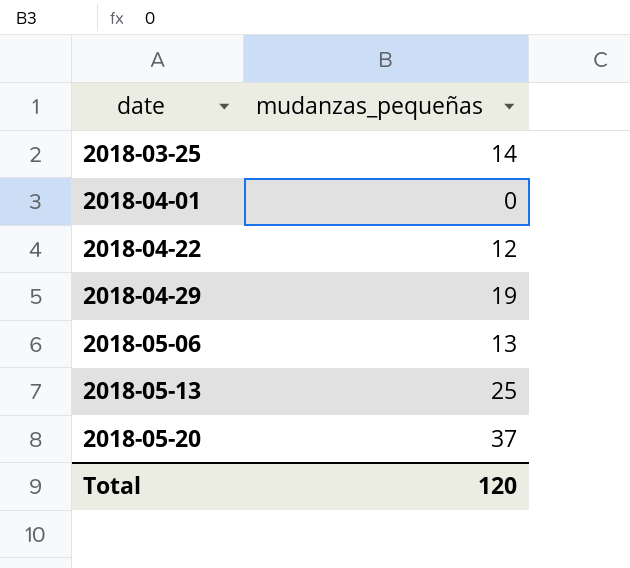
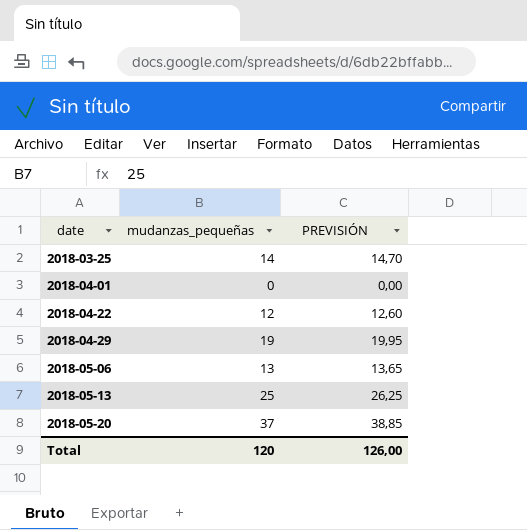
column PREVISIÓN | formula: none -> [mudanzas_pequeñas] * 1,05

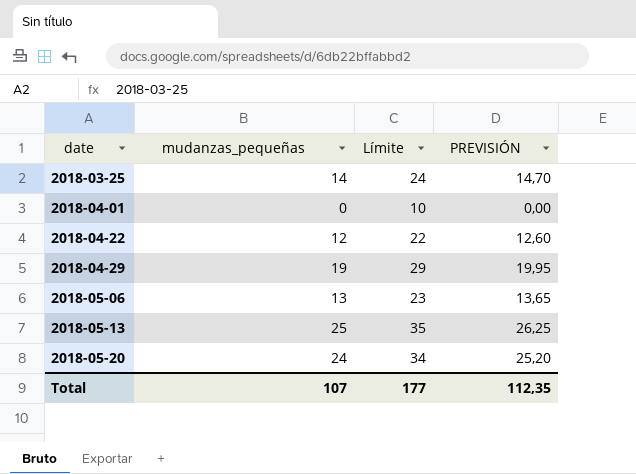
column Límite | formula: none -> [mudanzas_pequeñas] + 10
2018-05-20 | mudanzas_pequeñas: 37 -> 24
2018-05-20 | PREVISIÓN: 38,85 -> 25,20
Total | mudanzas_pequeñas: 120 -> 107
Total | PREVISIÓN: 126,00 -> 112,35

